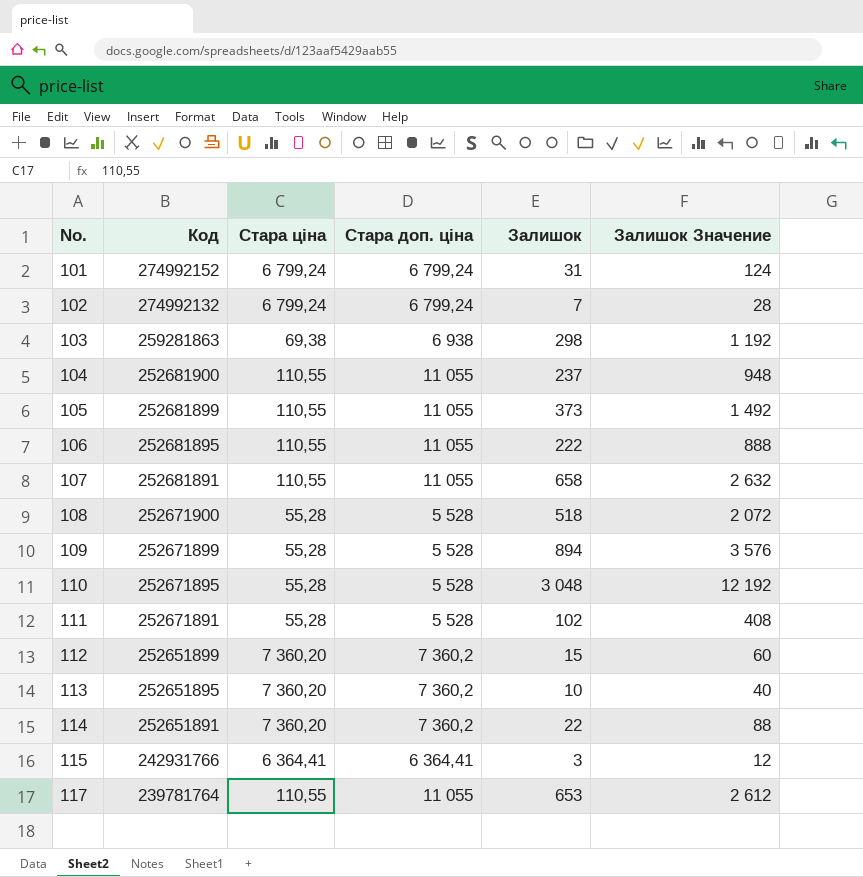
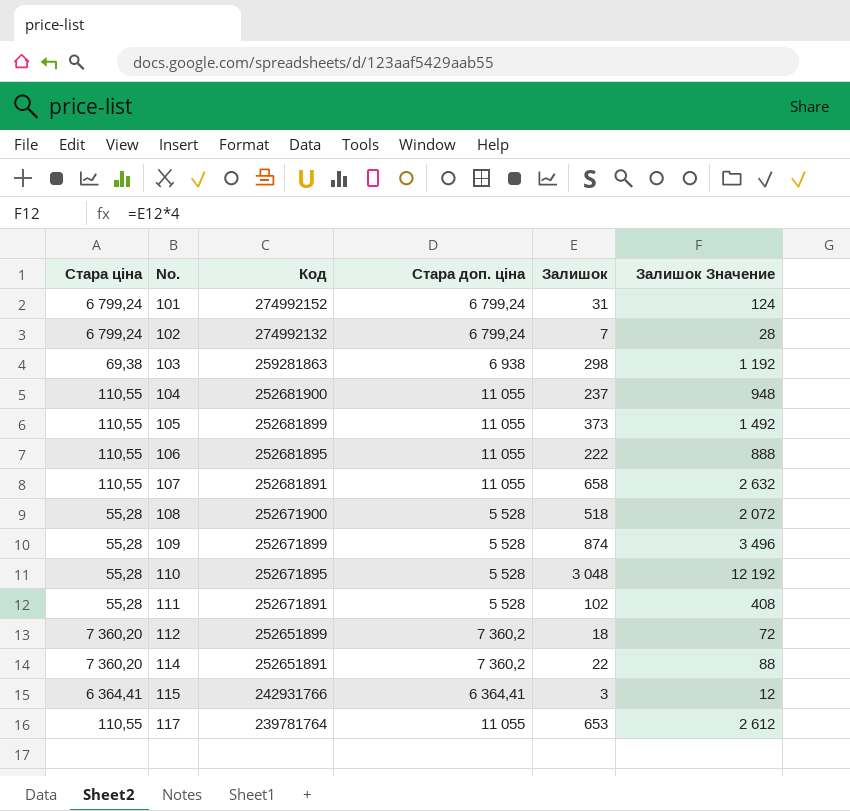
column Стара ціна | position: 3 -> 1
row 113: 252651895 | 7 360,20 | 7 360,2 | 10 | 40 -> none
109 | Залишок: 894 -> 874
109 | Залишок Значение: 3 576 -> 3 496
112 | Залишок: 15 -> 18
112 | Залишок Значение: 60 -> 72

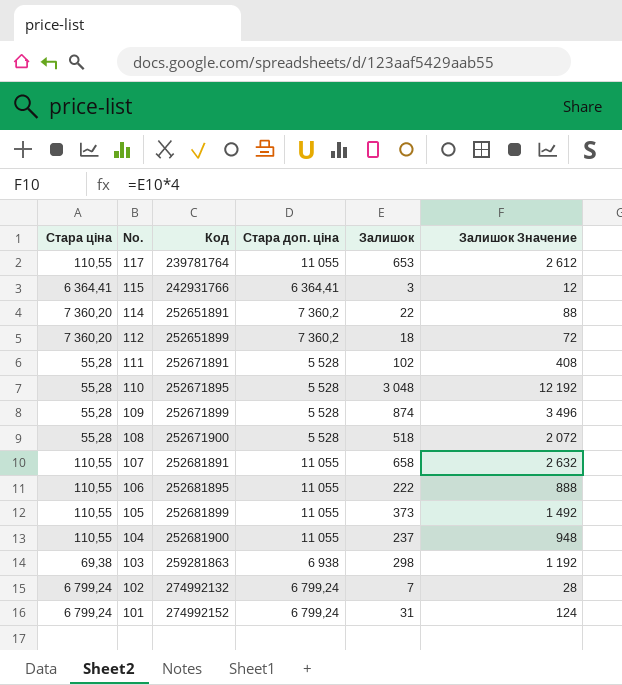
row order: No. ascending -> No. descending

